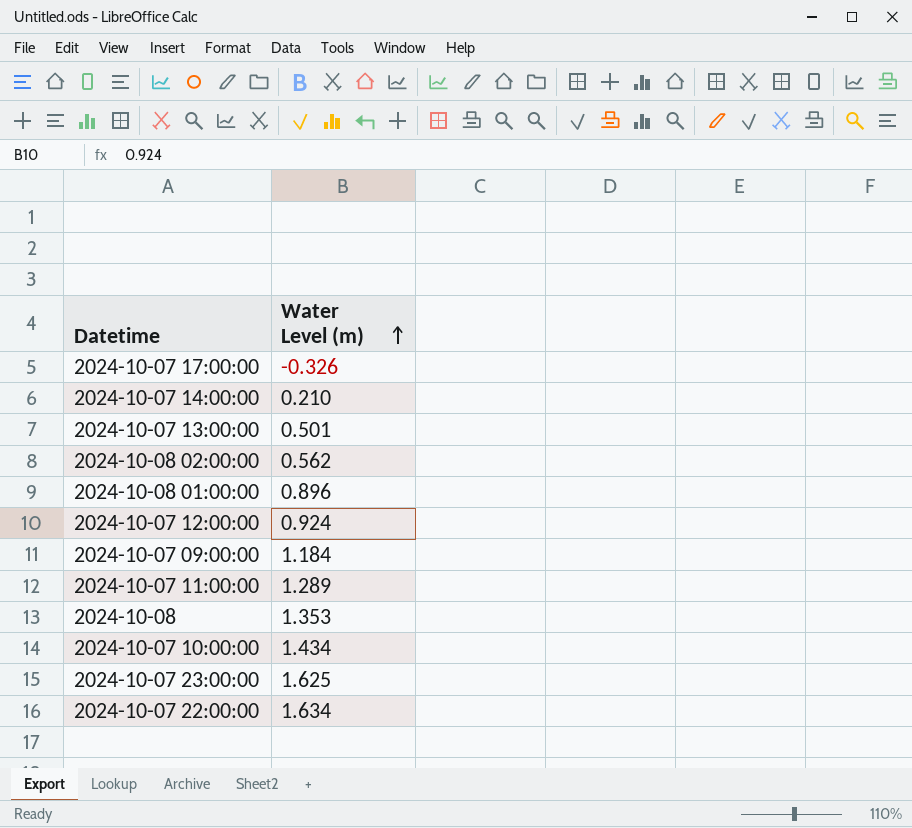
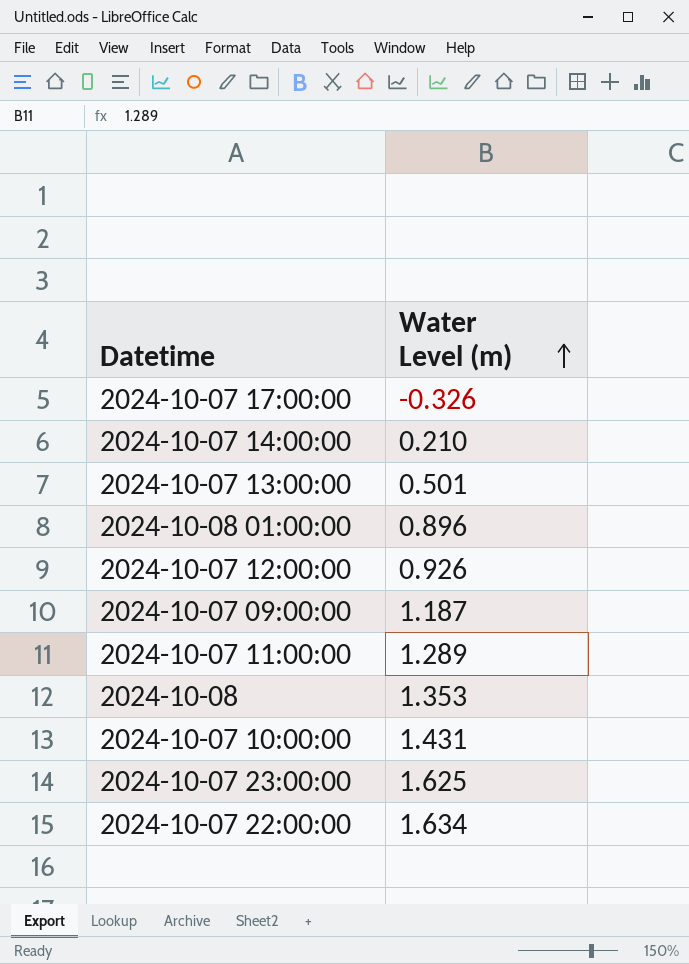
row 2024-10-08 02:00:00: 0.562 -> none
2024-10-07 12:00:00 | Water Level (m): 0.924 -> 0.926
2024-10-07 09:00:00 | Water Level (m): 1.184 -> 1.187
2024-10-07 10:00:00 | Water Level (m): 1.434 -> 1.431

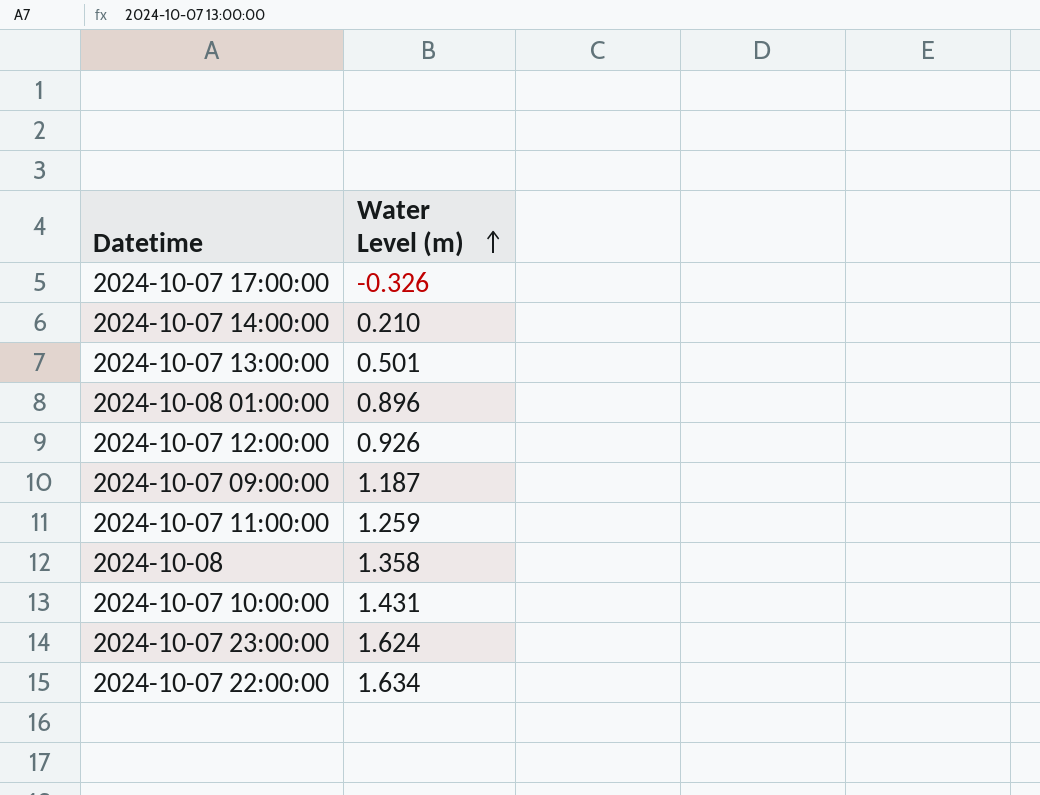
2024-10-07 11:00:00 | Water Level (m): 1.289 -> 1.259
2024-10-08 | Water Level (m): 1.353 -> 1.358
2024-10-07 23:00:00 | Water Level (m): 1.625 -> 1.624

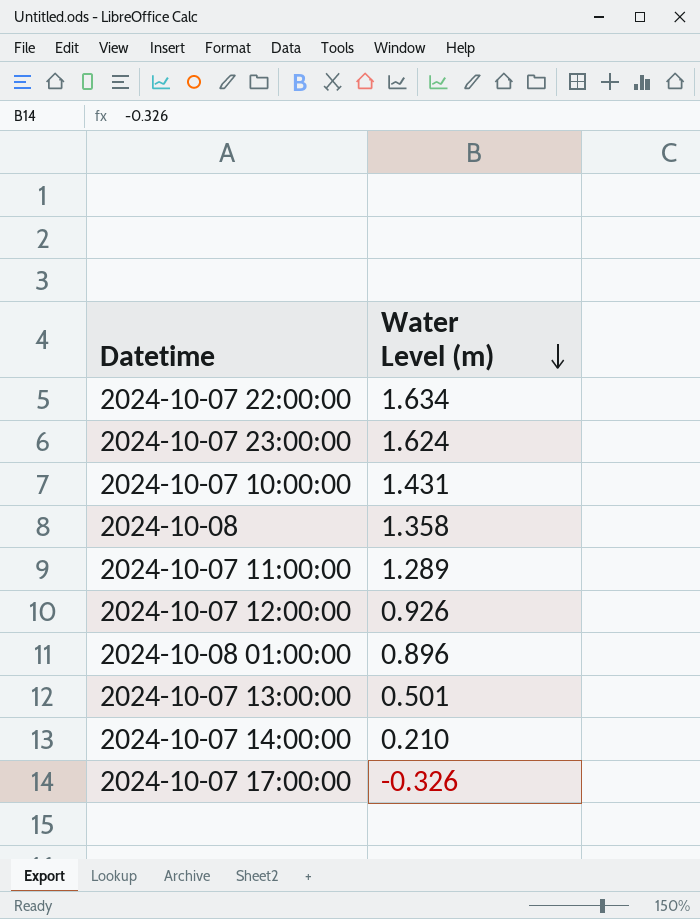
row order: Water Level (m) ascending -> Water Level (m) descending
row 2024-10-07 09:00:00: 1.187 -> none
2024-10-07 11:00:00 | Water Level (m): 1.259 -> 1.289

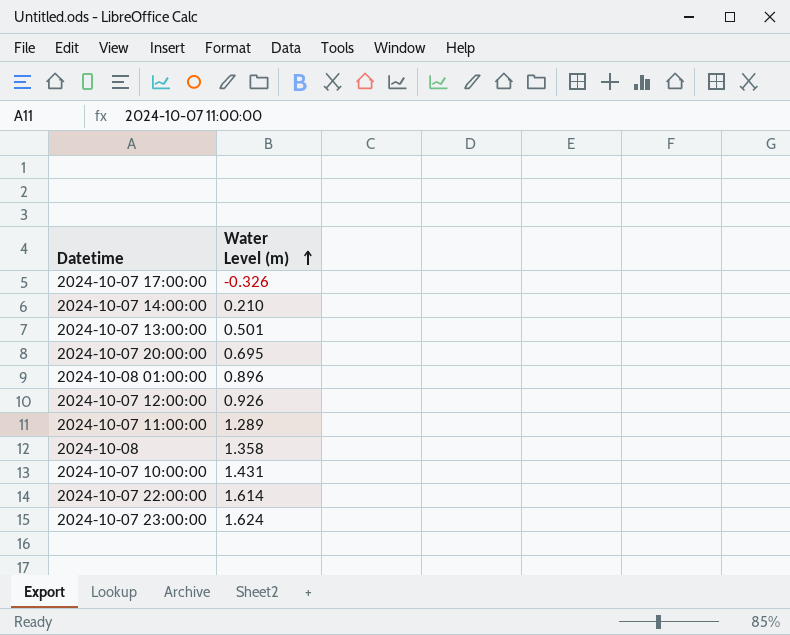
row order: Water Level (m) descending -> Water Level (m) ascending
row 2024-10-07 20:00:00: none -> 0.695
2024-10-07 22:00:00 | Water Level (m): 1.634 -> 1.614

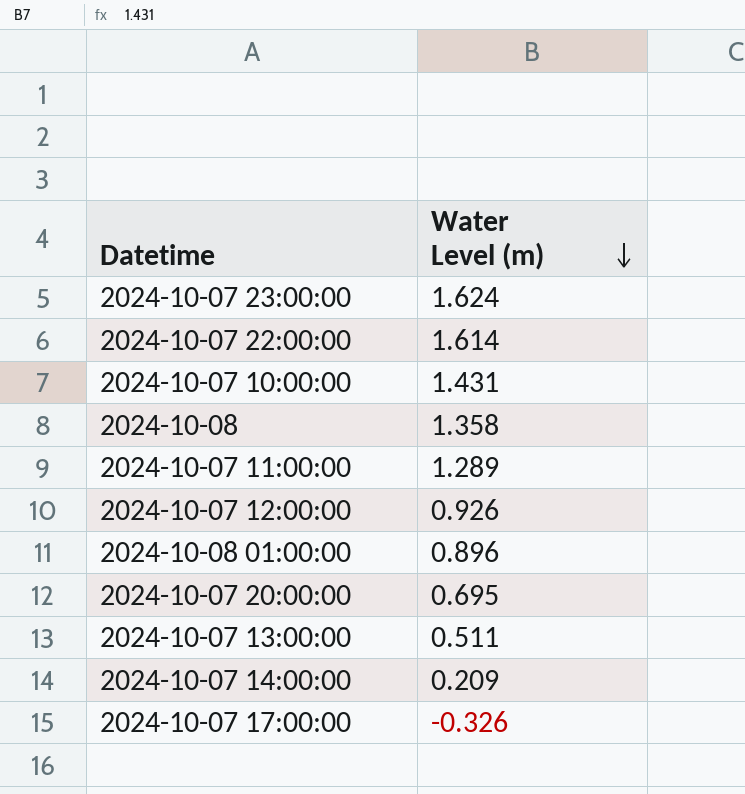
row order: Water Level (m) ascending -> Water Level (m) descending
2024-10-07 13:00:00 | Water Level (m): 0.501 -> 0.511
2024-10-07 14:00:00 | Water Level (m): 0.210 -> 0.209

